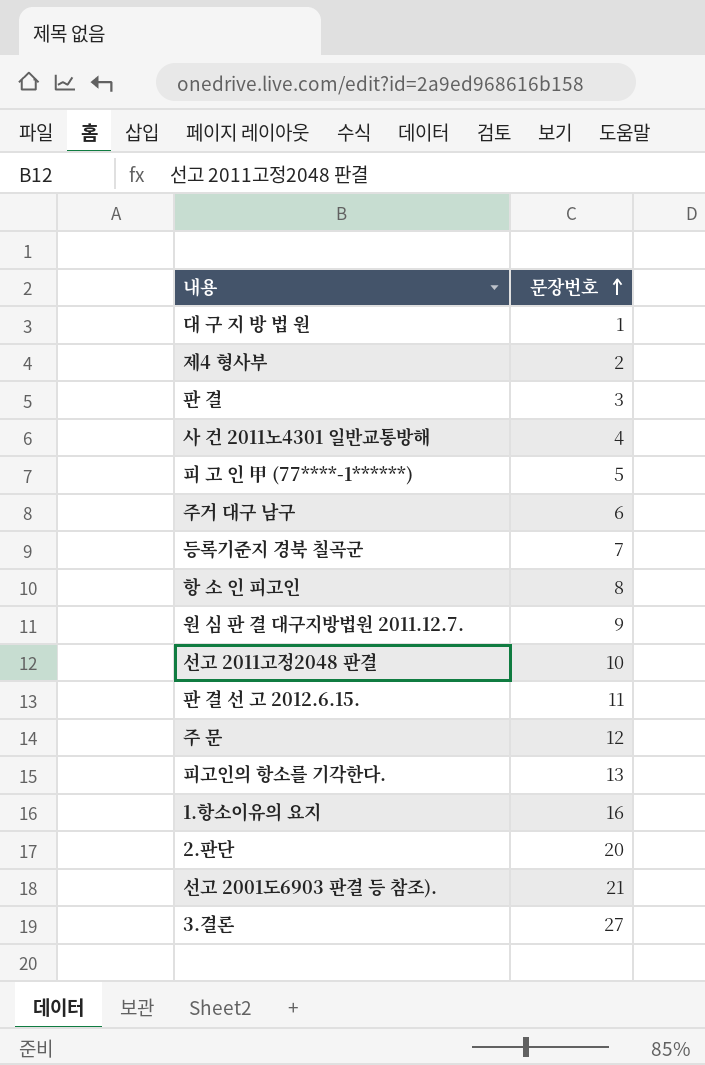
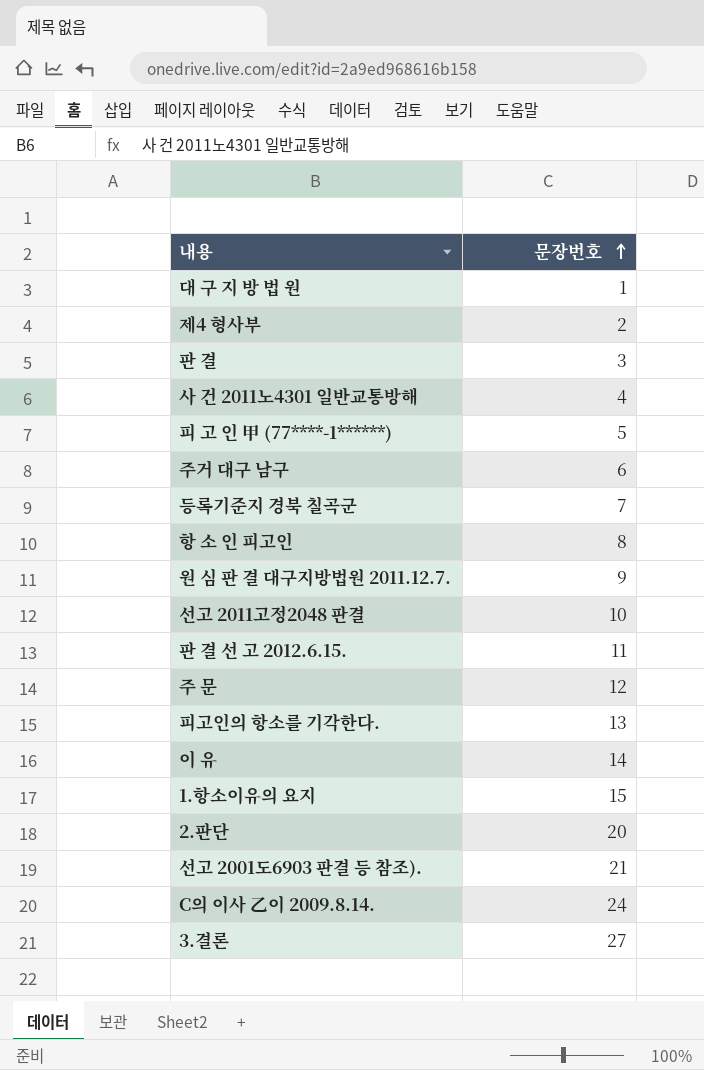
row 이 유: none -> 14
1.항소이유의 요지 | 문장번호: 16 -> 15
row C의 이사 乙이 2009.8.14.: none -> 24

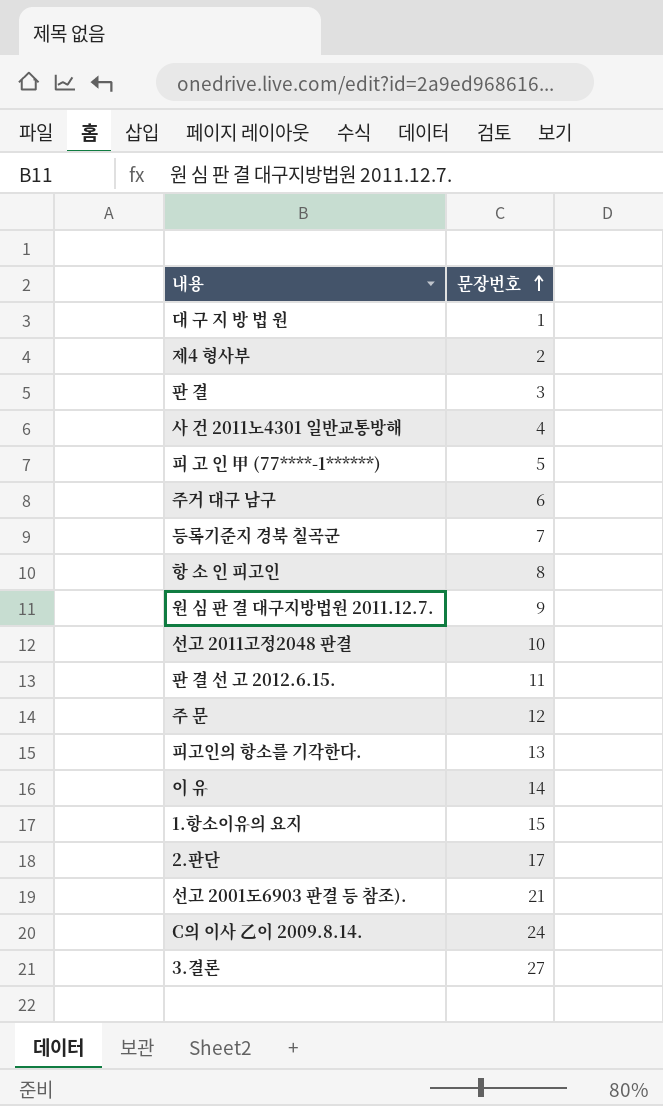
2.판단 | 문장번호: 20 -> 17

